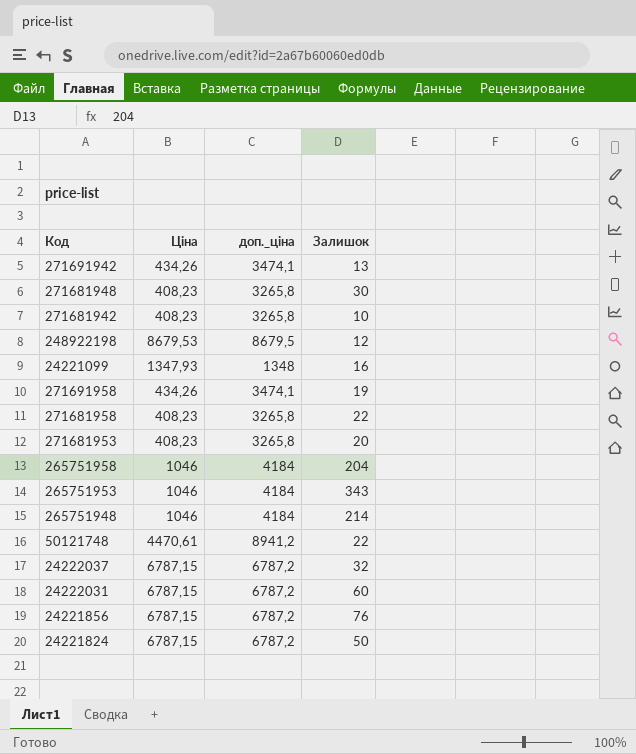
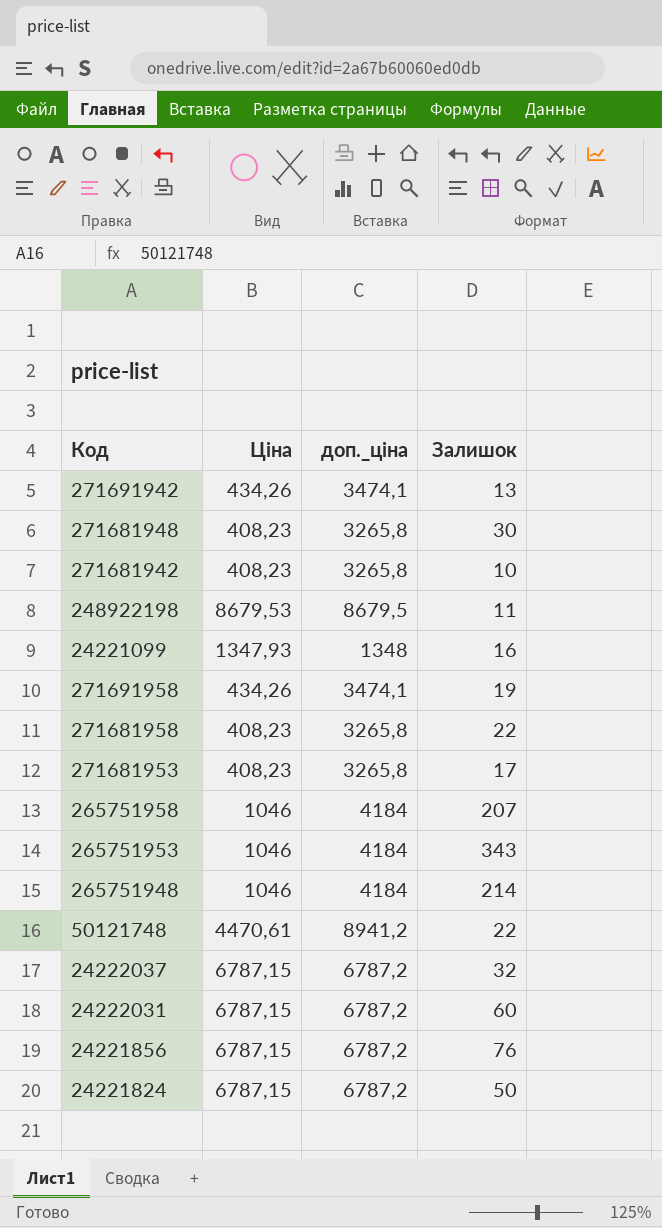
248922198 | Залишок: 12 -> 11
271681953 | Залишок: 20 -> 17
265751958 | Залишок: 204 -> 207

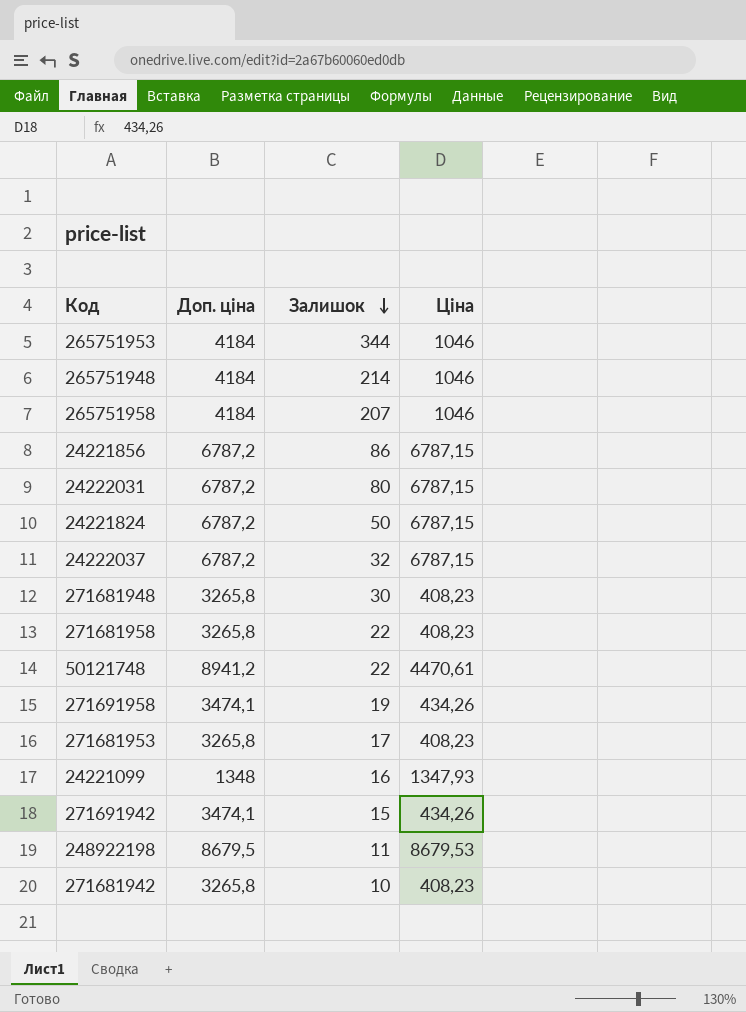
row order: none -> Залишок descending
column name: доп._ціна -> Доп. ціна
column Ціна | position: 2 -> 4
265751953 | Залишок: 343 -> 344
24221856 | Залишок: 76 -> 86
24222031 | Залишок: 60 -> 80
271691942 | Залишок: 13 -> 15

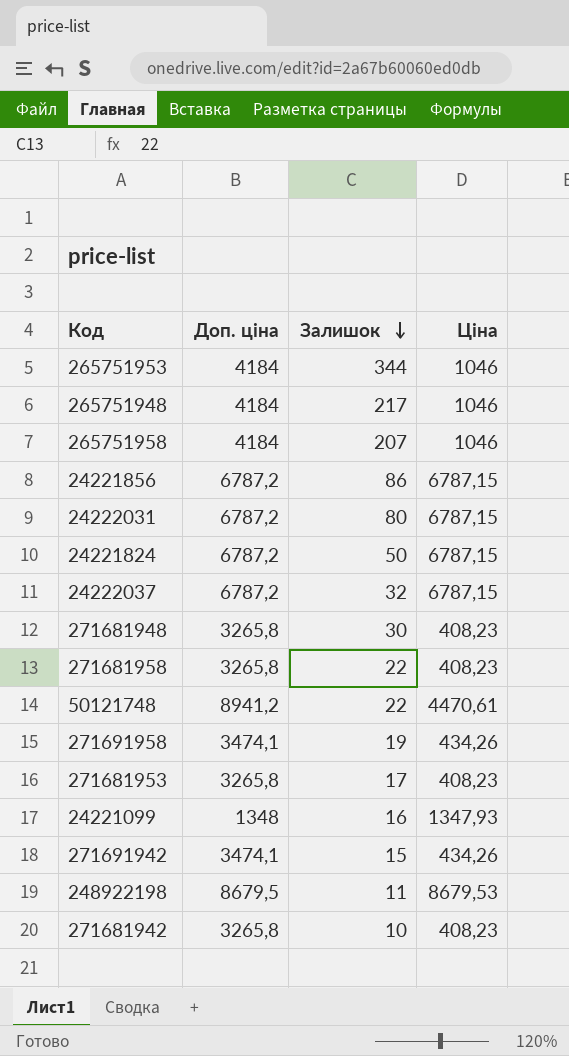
265751948 | Залишок: 214 -> 217

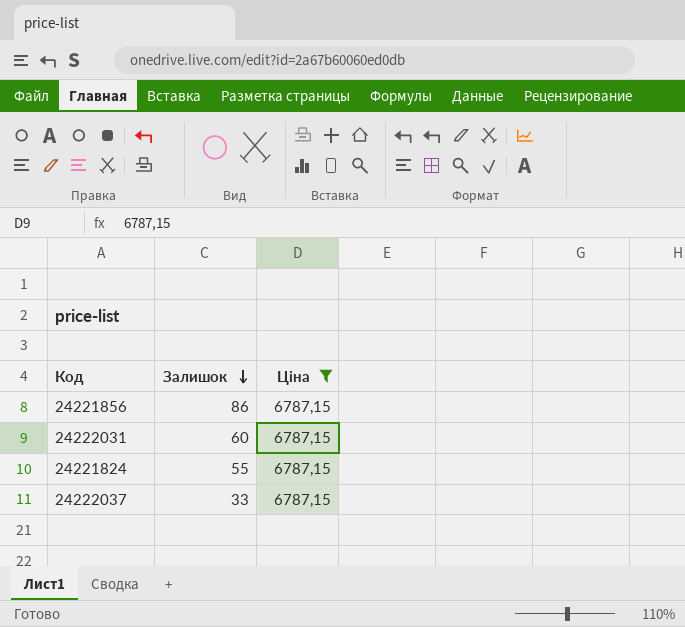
filter: none -> Ціна = 6787,15
column Доп. ціна | position: 2 -> none
24222031 | Залишок: 80 -> 60
24221824 | Залишок: 50 -> 55
24222037 | Залишок: 32 -> 33

